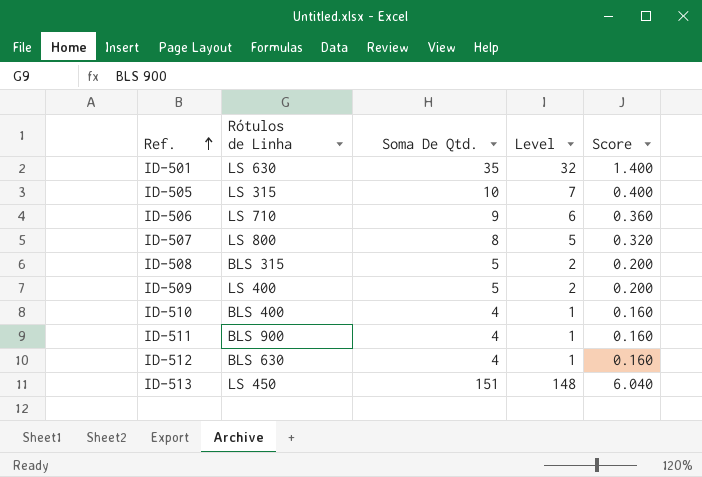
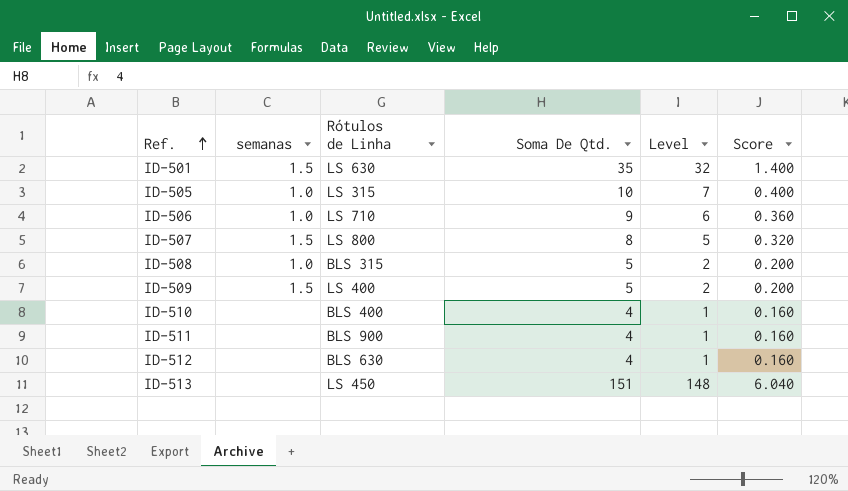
column semanas | position: none -> 2

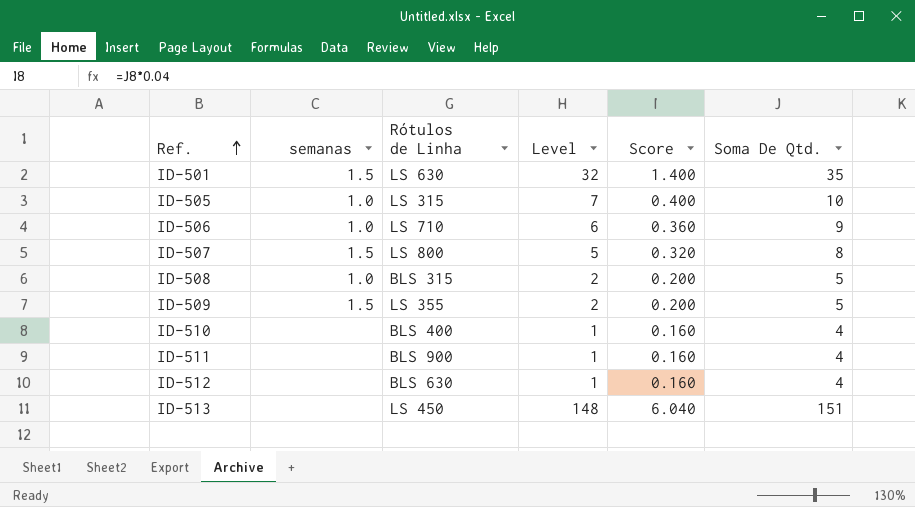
column Soma De Qtd. | position: 4 -> 6
ID-509 | Rótulos de Linha: LS 400 -> LS 355

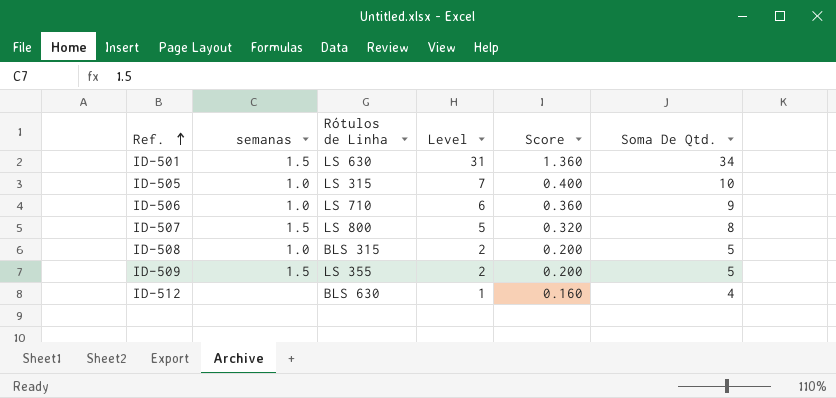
row ID-510: none | BLS 400 | 1 | 0.160 | 4 -> none
row ID-511: none | BLS 900 | 1 | 0.160 | 4 -> none
row ID-513: none | LS 450 | 148 | 6.040 | 151 -> none
ID-501 | Level: 32 -> 31
ID-501 | Score: 1.400 -> 1.360
ID-501 | Soma De Qtd.: 35 -> 34

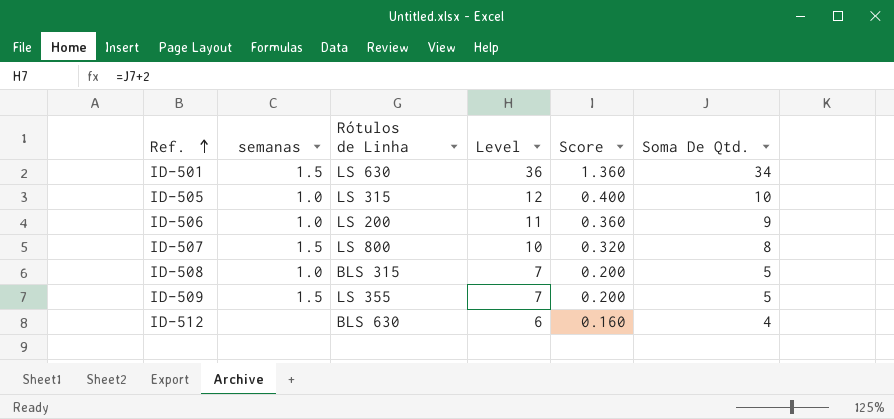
column Level | formula: [Soma De Qtd.] - 3 -> [Soma De Qtd.] + 2
ID-506 | Rótulos de Linha: LS 710 -> LS 200

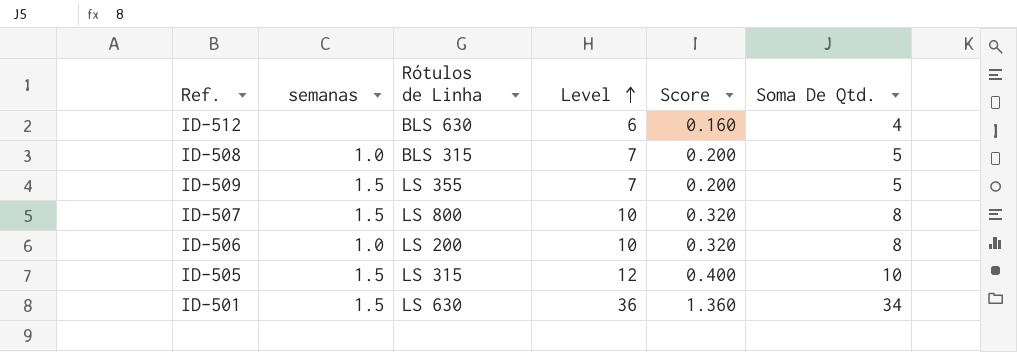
row order: Ref. ascending -> Level ascending
ID-506 | Level: 11 -> 10
ID-506 | Score: 0.360 -> 0.320
ID-506 | Soma De Qtd.: 9 -> 8
ID-505 | semanas: 1.0 -> 1.5

